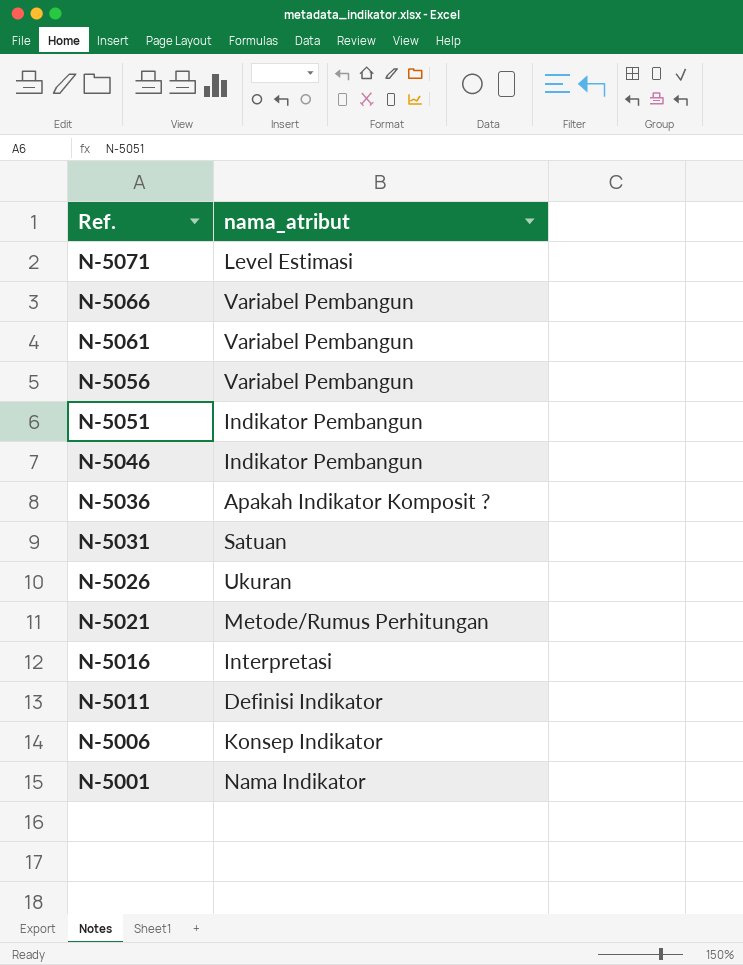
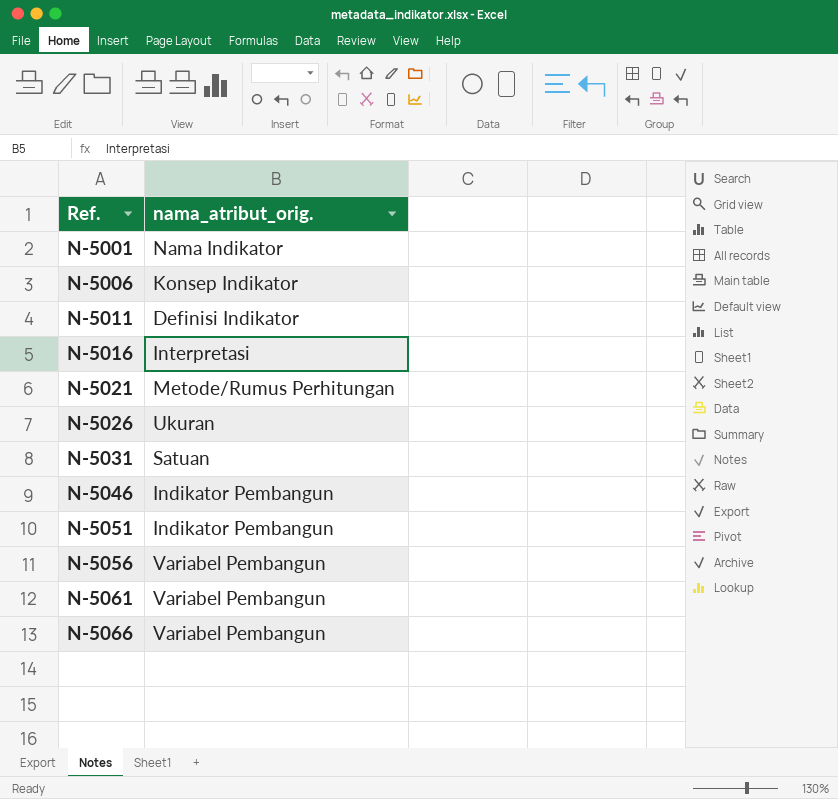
row order: Ref. descending -> Ref. ascending
column name: nama_atribut -> nama_atribut_orig.
row N-5071: Level Estimasi -> none
row N-5036: Apakah Indikator Komposit ? -> none

